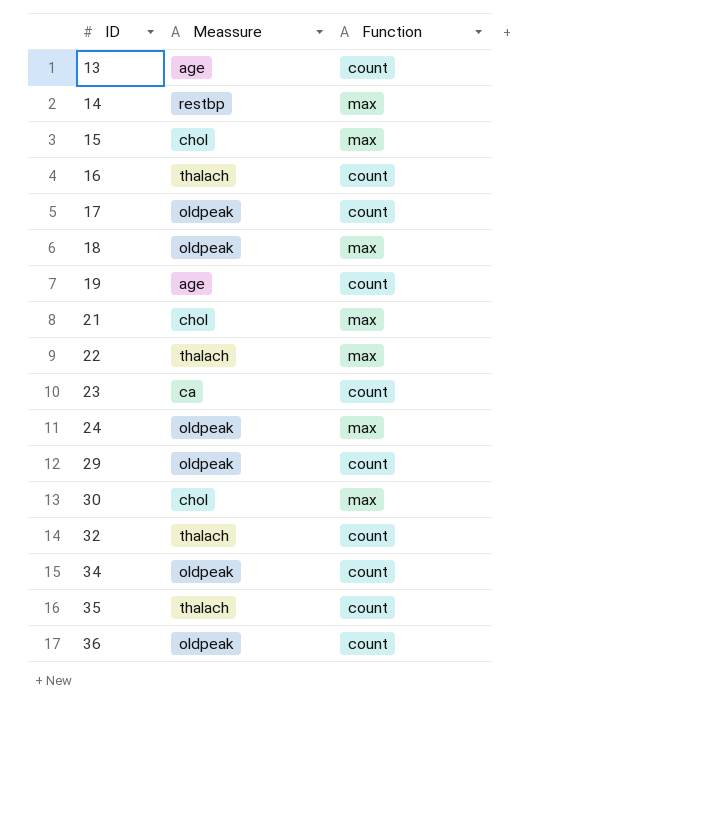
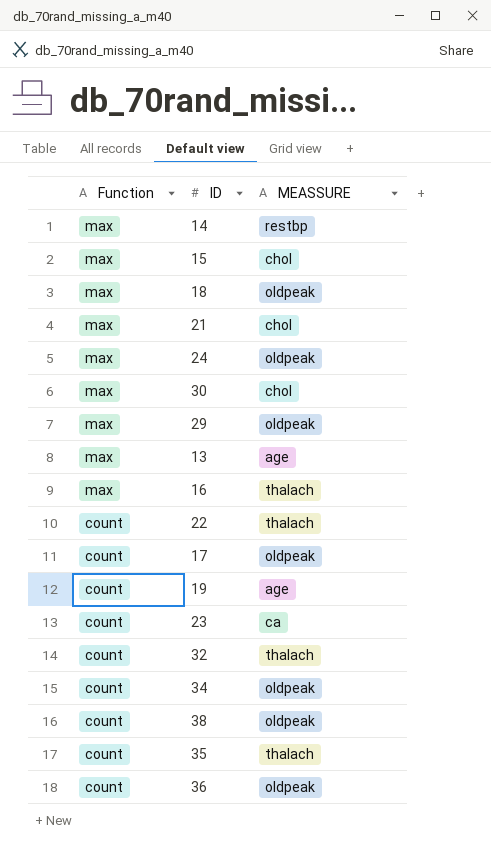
row order: ID ascending -> Function descending
column Function | position: 3 -> 1
column name: Meassure -> MEASSURE
29 | Function: count -> max
13 | Function: count -> max
16 | Function: count -> max
22 | Function: max -> count
row 38: none -> count | oldpeak

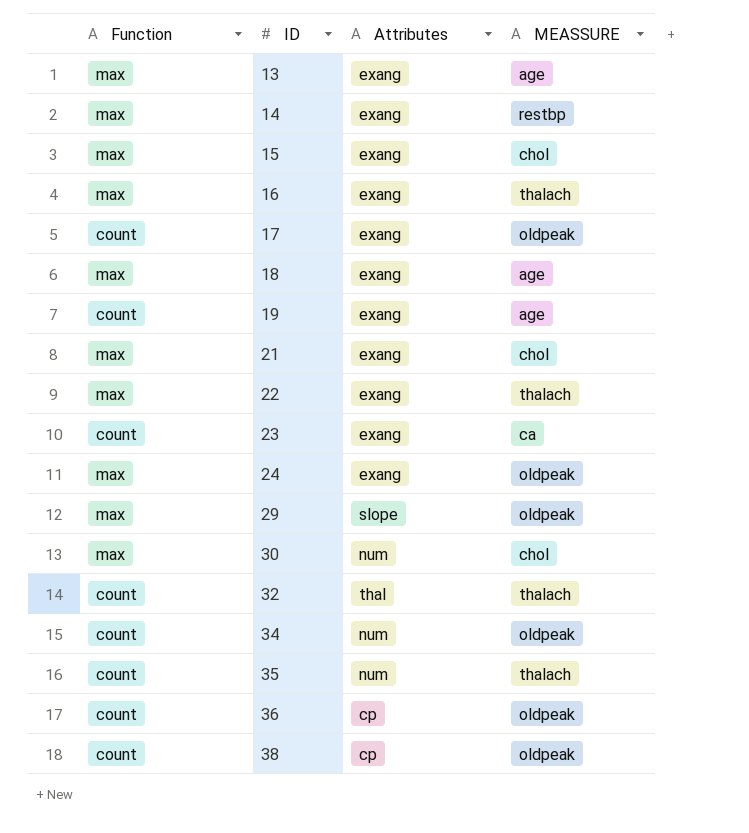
row order: Function descending -> ID ascending
column Attributes | position: none -> 3
18 | MEASSURE: oldpeak -> age
22 | Function: count -> max

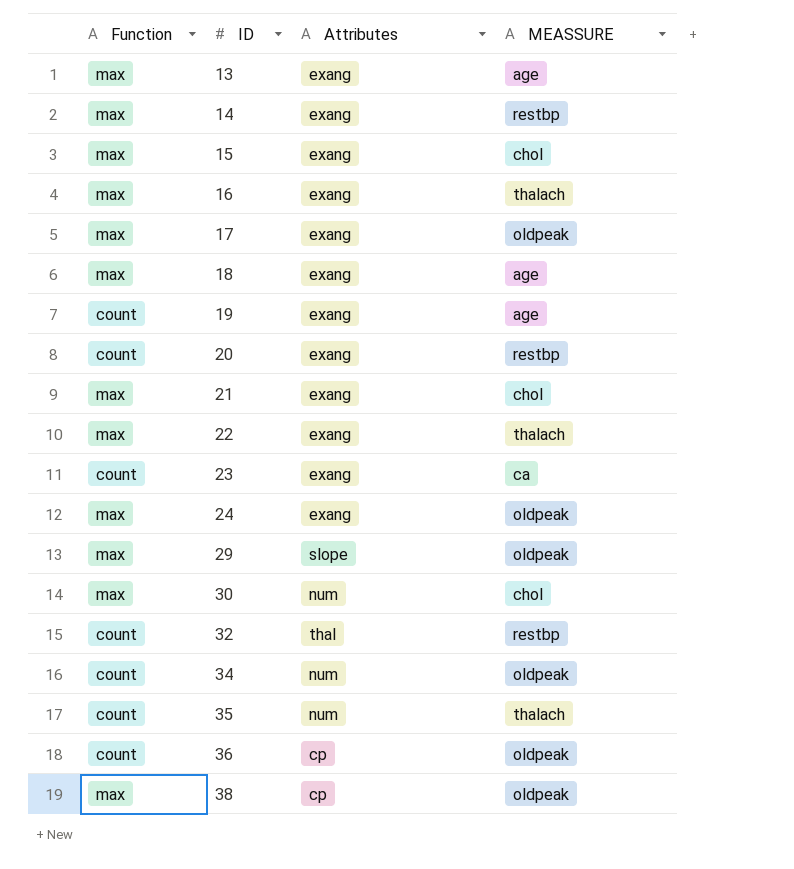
17 | Function: count -> max
row 20: none -> count | exang | restbp
32 | MEASSURE: thalach -> restbp
38 | Function: count -> max

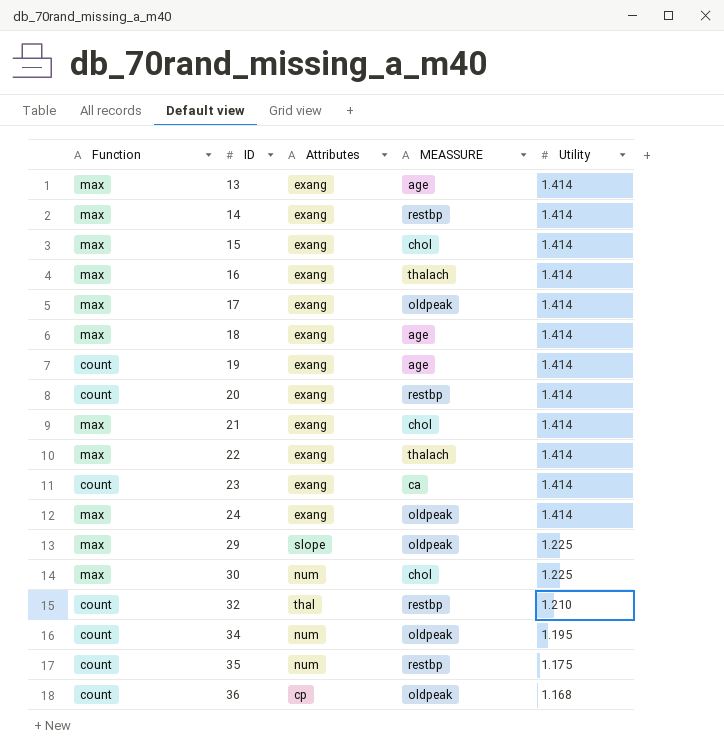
column Utility | position: none -> 5
row 38: max | cp | oldpeak -> none
35 | MEASSURE: thalach -> restbp

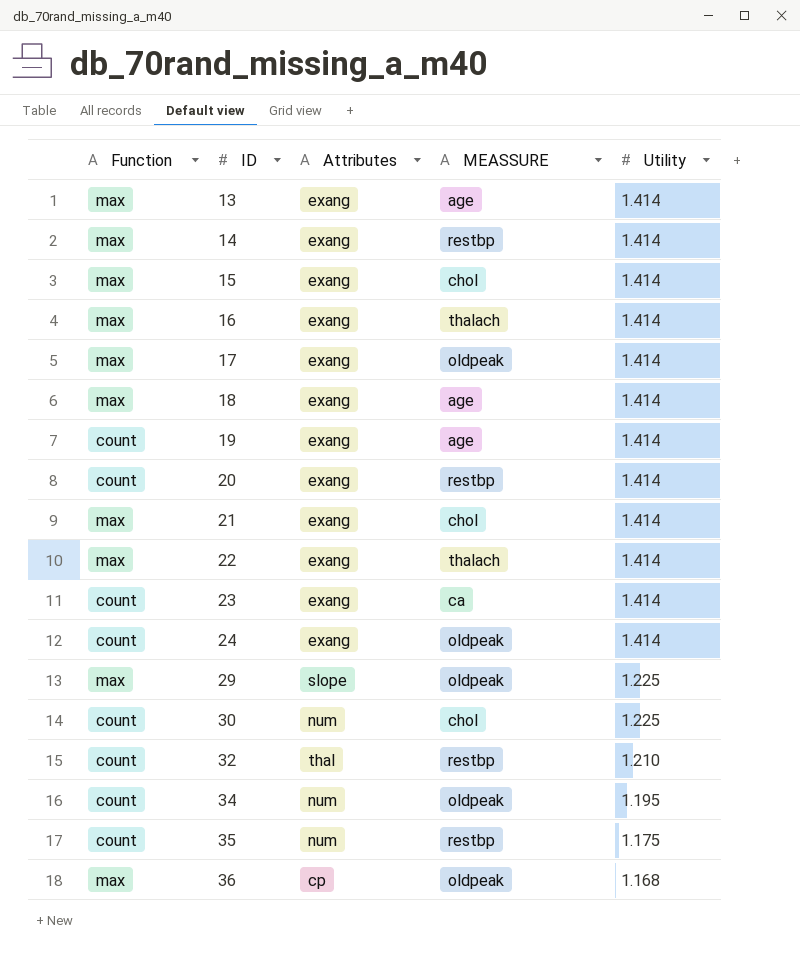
24 | Function: max -> count
30 | Function: max -> count
36 | Function: count -> max

